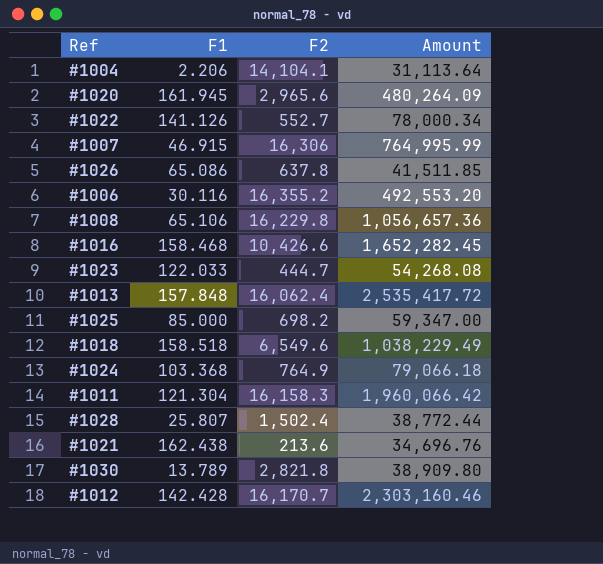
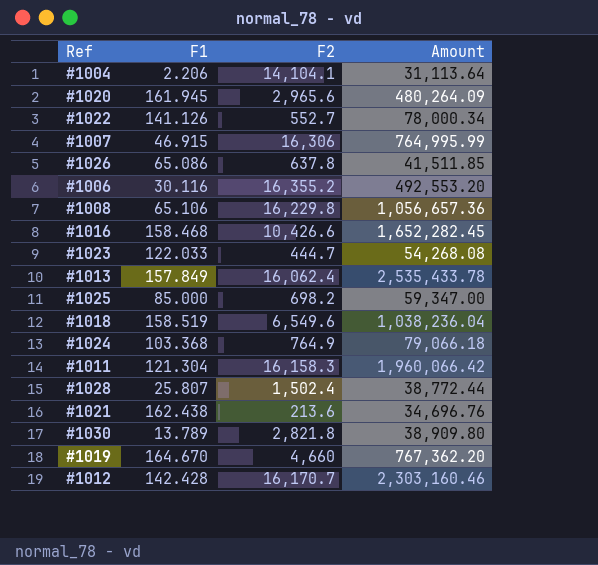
#1013 | F1: 157.848 -> 157.849
#1013 | Amount: 2,535,417.72 -> 2,535,433.78
#1018 | F1: 158.518 -> 158.519
#1018 | Amount: 1,038,229.49 -> 1,038,236.04
row #1019: none -> 164.670 | 4,660 | 767,362.20

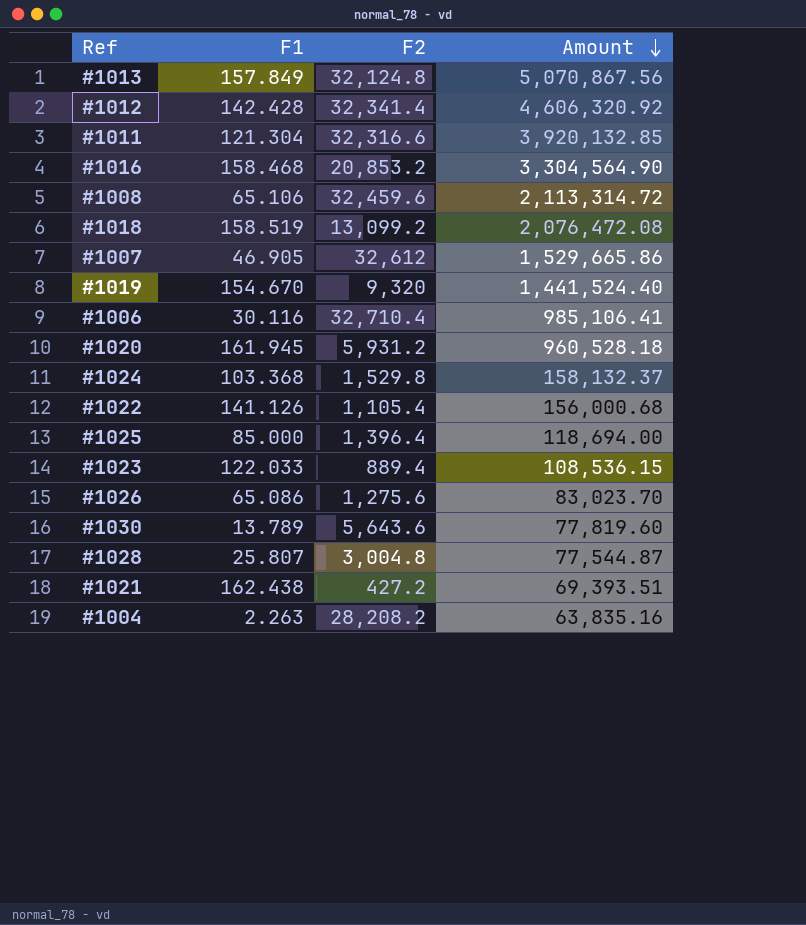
row order: none -> Amount descending
#1013 | F2: 16,062.4 -> 32,124.8
#1013 | Amount: 2,535,433.78 -> 5,070,867.56
#1012 | F2: 16,170.7 -> 32,341.4
#1012 | Amount: 2,303,160.46 -> 4,606,320.92
#1011 | F2: 16,158.3 -> 32,316.6
#1011 | Amount: 1,960,066.42 -> 3,920,132.85
#1016 | F2: 10,426.6 -> 20,853.2
#1016 | Amount: 1,652,282.45 -> 3,304,564.90
#1008 | F2: 16,229.8 -> 32,459.6
#1008 | Amount: 1,056,657.36 -> 2,113,314.72
#1018 | F2: 6,549.6 -> 13,099.2
#1018 | Amount: 1,038,236.04 -> 2,076,472.08
#1007 | F1: 46.915 -> 46.905
#1007 | F2: 16,306 -> 32,612
#1007 | Amount: 764,995.99 -> 1,529,665.86
#1019 | F1: 164.670 -> 154.670
#1019 | F2: 4,660 -> 9,320
#1019 | Amount: 767,362.20 -> 1,441,524.40
#1006 | F2: 16,355.2 -> 32,710.4
#1006 | Amount: 492,553.20 -> 985,106.41
#1020 | F2: 2,965.6 -> 5,931.2
#1020 | Amount: 480,264.09 -> 960,528.18
#1024 | F2: 764.9 -> 1,529.8
#1024 | Amount: 79,066.18 -> 158,132.37
#1022 | F2: 552.7 -> 1,105.4
#1022 | Amount: 78,000.34 -> 156,000.68
#1025 | F2: 698.2 -> 1,396.4
#1025 | Amount: 59,347.00 -> 118,694.00
#1023 | F2: 444.7 -> 889.4
#1023 | Amount: 54,268.08 -> 108,536.15
#1026 | F2: 637.8 -> 1,275.6
#1026 | Amount: 41,511.85 -> 83,023.70
#1030 | F2: 2,821.8 -> 5,643.6
#1030 | Amount: 38,909.80 -> 77,819.60
#1028 | F2: 1,502.4 -> 3,004.8
#1028 | Amount: 38,772.44 -> 77,544.87
#1021 | F2: 213.6 -> 427.2
#1021 | Amount: 34,696.76 -> 69,393.51
#1004 | F1: 2.206 -> 2.263
#1004 | F2: 14,104.1 -> 28,208.2
#1004 | Amount: 31,113.64 -> 63,835.16

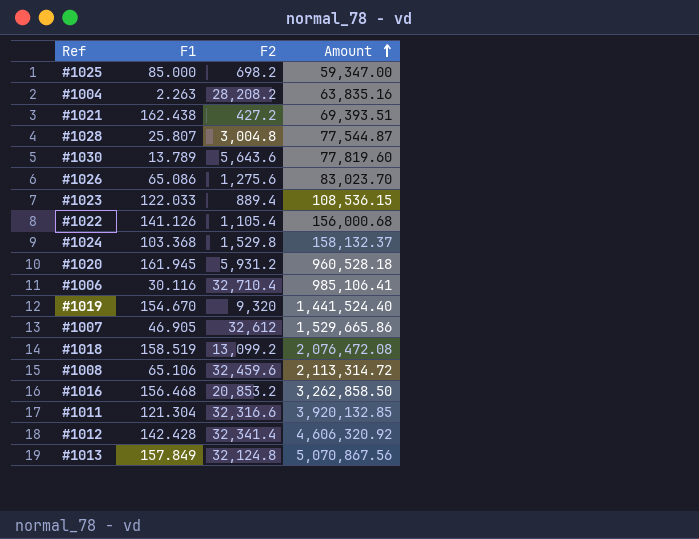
row order: Amount descending -> Amount ascending
#1025 | F2: 1,396.4 -> 698.2
#1025 | Amount: 118,694.00 -> 59,347.00
#1016 | F1: 158.468 -> 156.468
#1016 | Amount: 3,304,564.90 -> 3,262,858.50

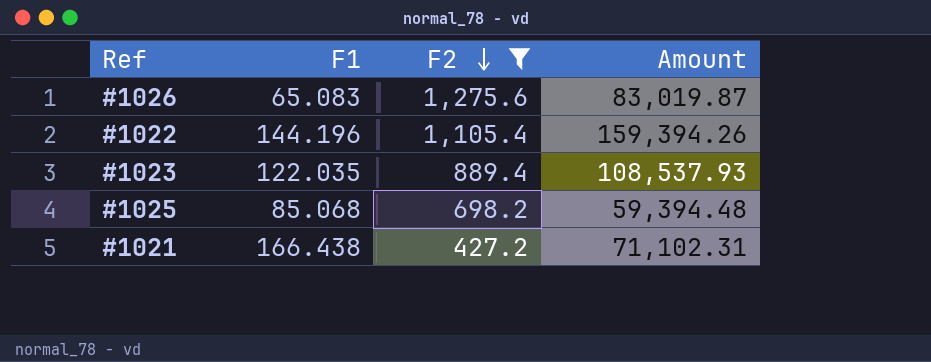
filter: none -> F2 <= 1,275.6
row order: Amount ascending -> F2 descending
#1026 | F1: 65.086 -> 65.083
#1026 | Amount: 83,023.70 -> 83,019.87
#1022 | F1: 141.126 -> 144.196
#1022 | Amount: 156,000.68 -> 159,394.26
#1023 | F1: 122.033 -> 122.035
#1023 | Amount: 108,536.15 -> 108,537.93
#1025 | F1: 85.000 -> 85.068
#1025 | Amount: 59,347.00 -> 59,394.48
#1021 | F1: 162.438 -> 166.438
#1021 | Amount: 69,393.51 -> 71,102.31

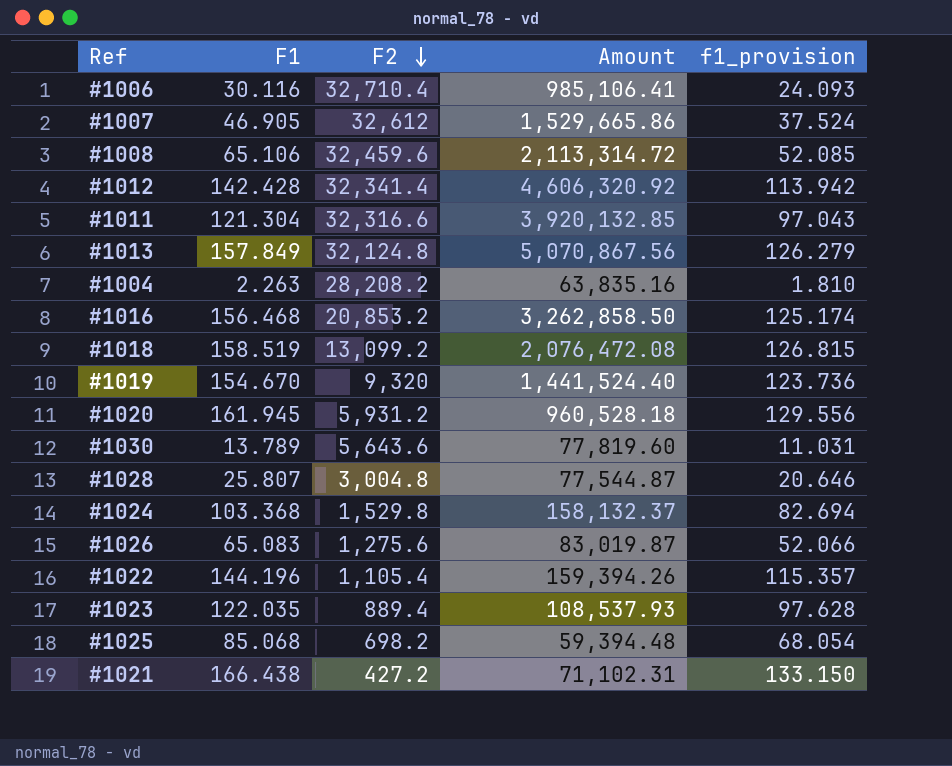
filter: F2 <= 1,275.6 -> none
column f1_provision | formula: none -> [F1] * 0.8

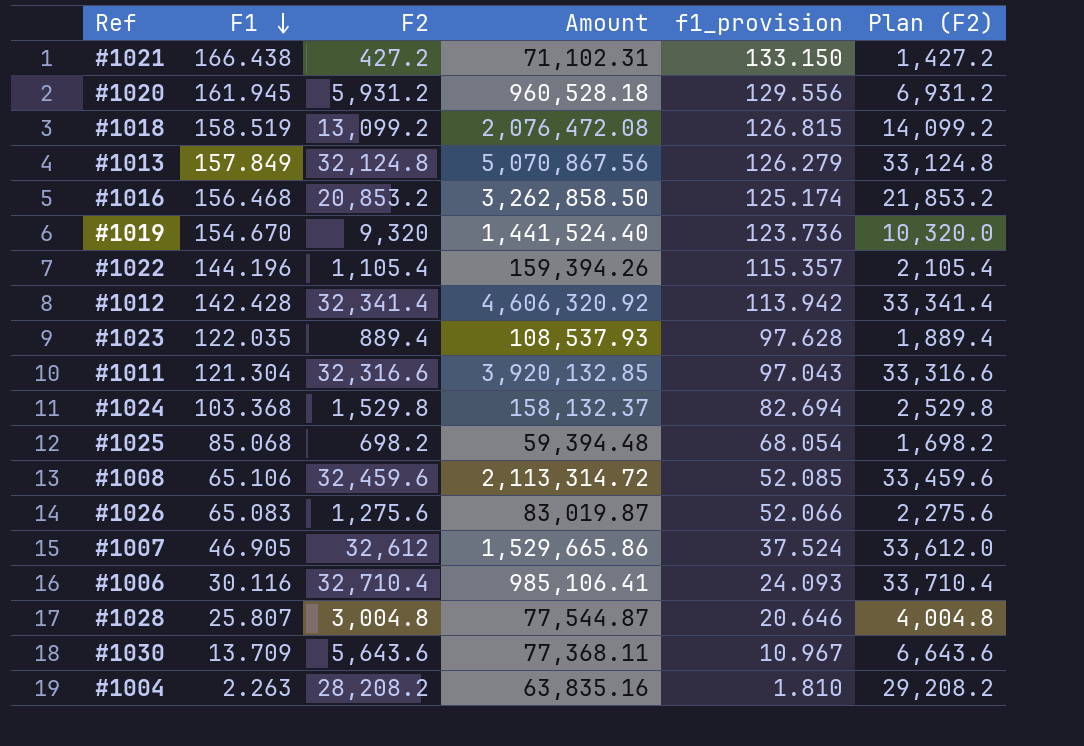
row order: F2 descending -> F1 descending
column Plan (F2) | formula: none -> [F2] + 1000
#1030 | F1: 13.789 -> 13.709
#1030 | Amount: 77,819.60 -> 77,368.11
#1030 | f1_provision: 11.031 -> 10.967

